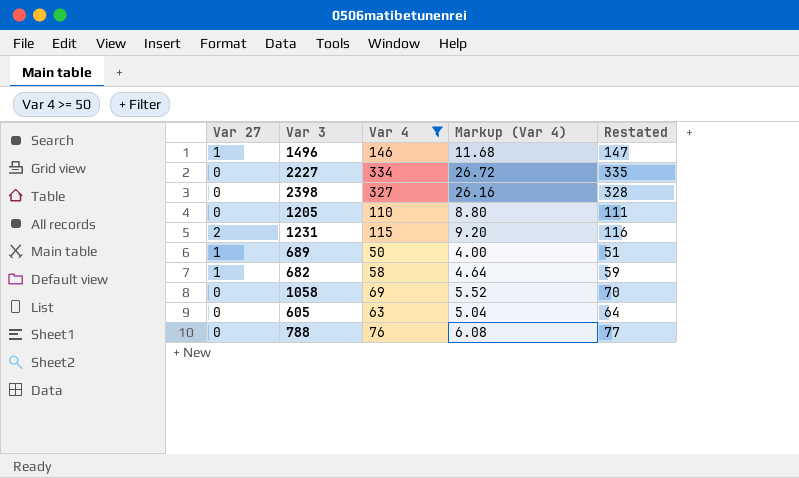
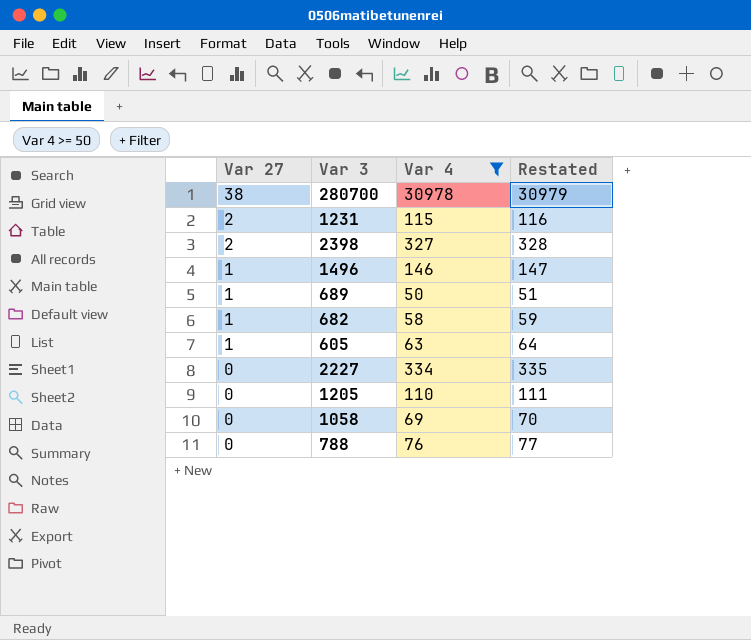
row order: none -> Var 27 descending
column Markup (Var 4) | formula: [Var 4] * 0.08 -> none
row 280700: none -> 38 | 30978 | 30979
2398 | Var 27: 0 -> 2
605 | Var 27: 0 -> 1

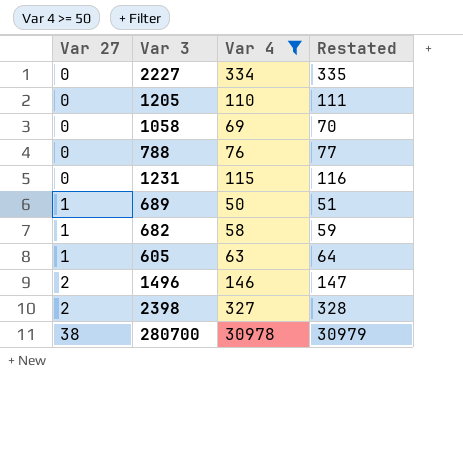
row order: Var 27 descending -> Var 27 ascending
1231 | Var 27: 2 -> 0
1496 | Var 27: 1 -> 2

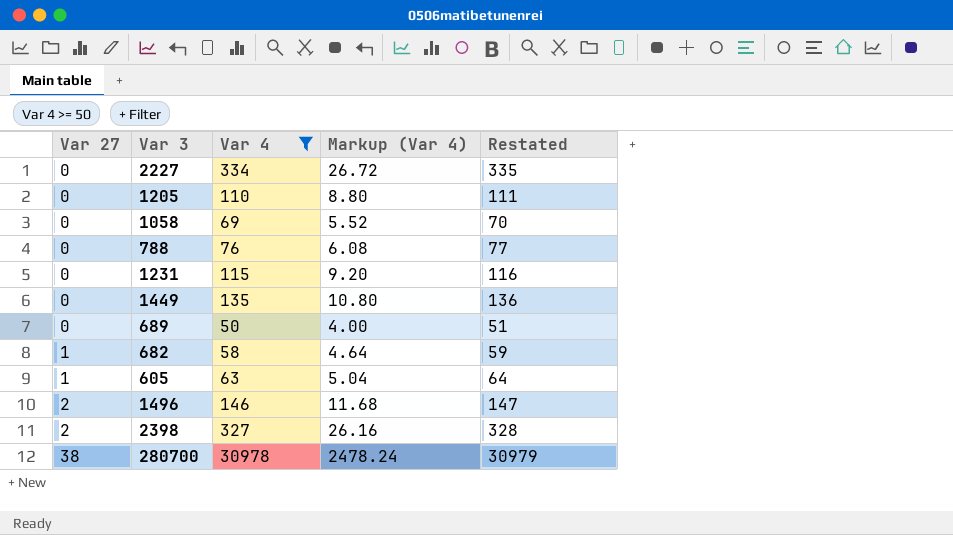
column Markup (Var 4) | formula: none -> [Var 4] * 0.08
row 1449: none -> 0 | 135 | 10.80 | 136
689 | Var 27: 1 -> 0

